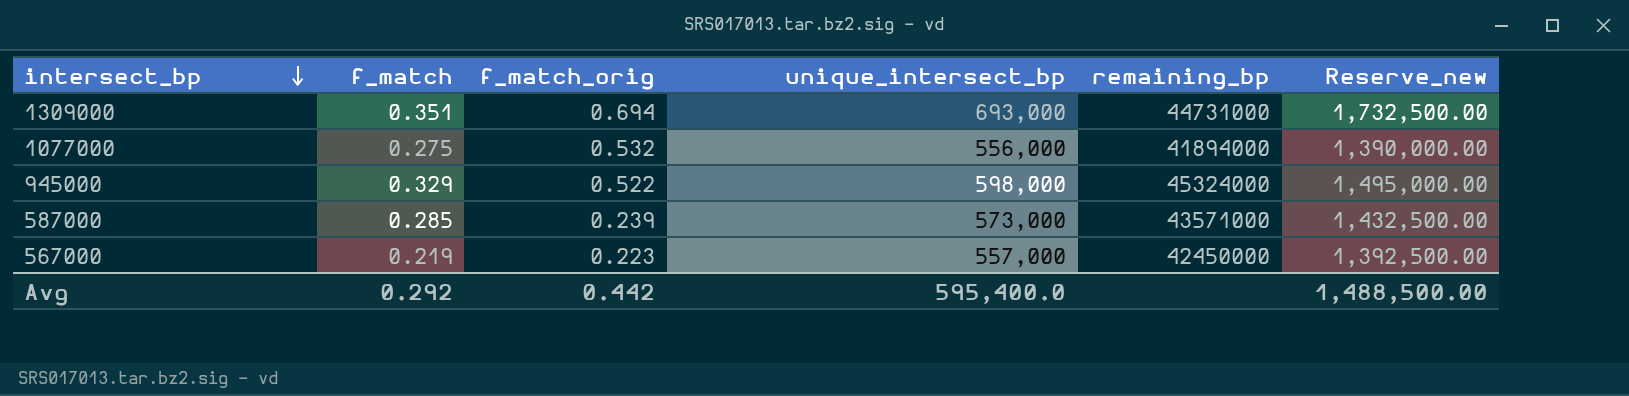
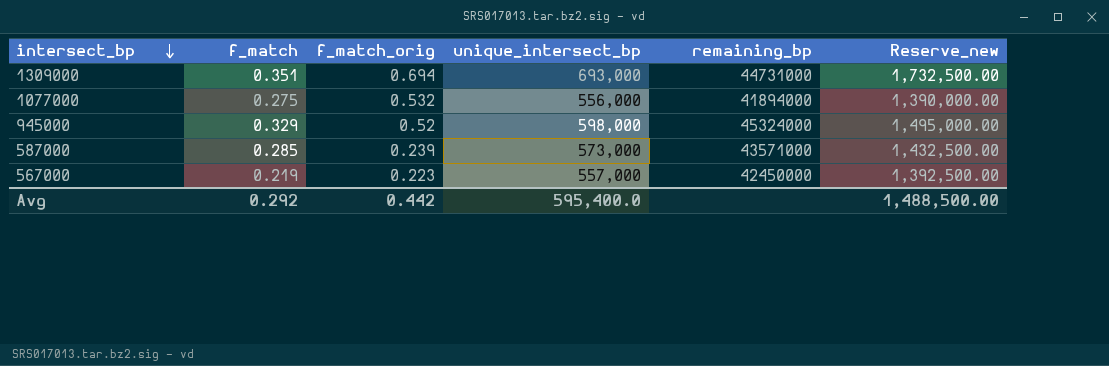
945000 | f_match_orig: 0.522 -> 0.52

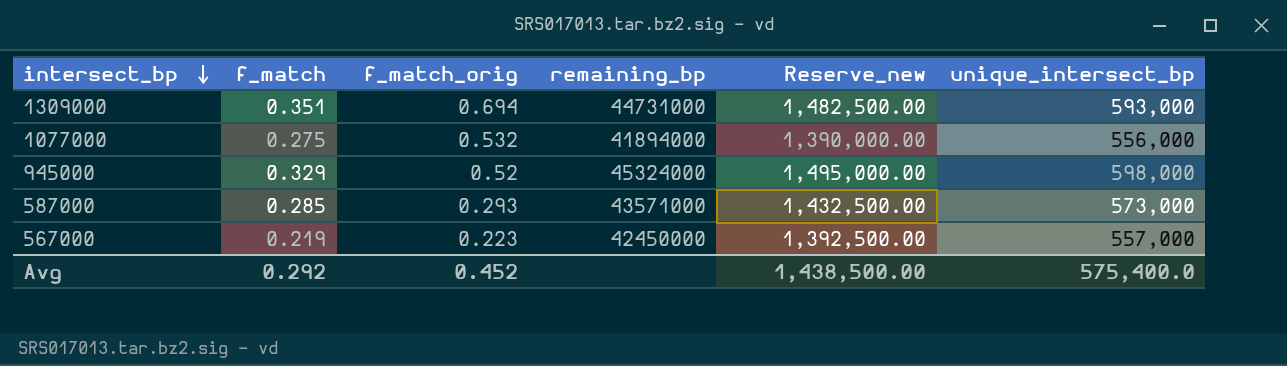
column unique_intersect_bp | position: 4 -> 6
1309000 | Reserve_new: 1,732,500.00 -> 1,482,500.00
1309000 | unique_intersect_bp: 693,000 -> 593,000
587000 | f_match_orig: 0.239 -> 0.293
Avg | f_match_orig: 0.442 -> 0.452
Avg | Reserve_new: 1,488,500.00 -> 1,438,500.00
Avg | unique_intersect_bp: 595,400.0 -> 575,400.0

